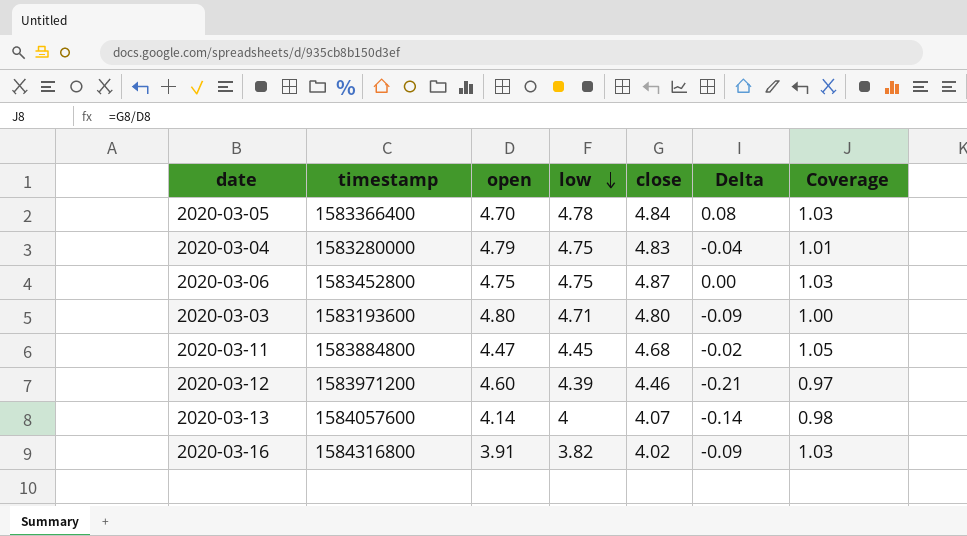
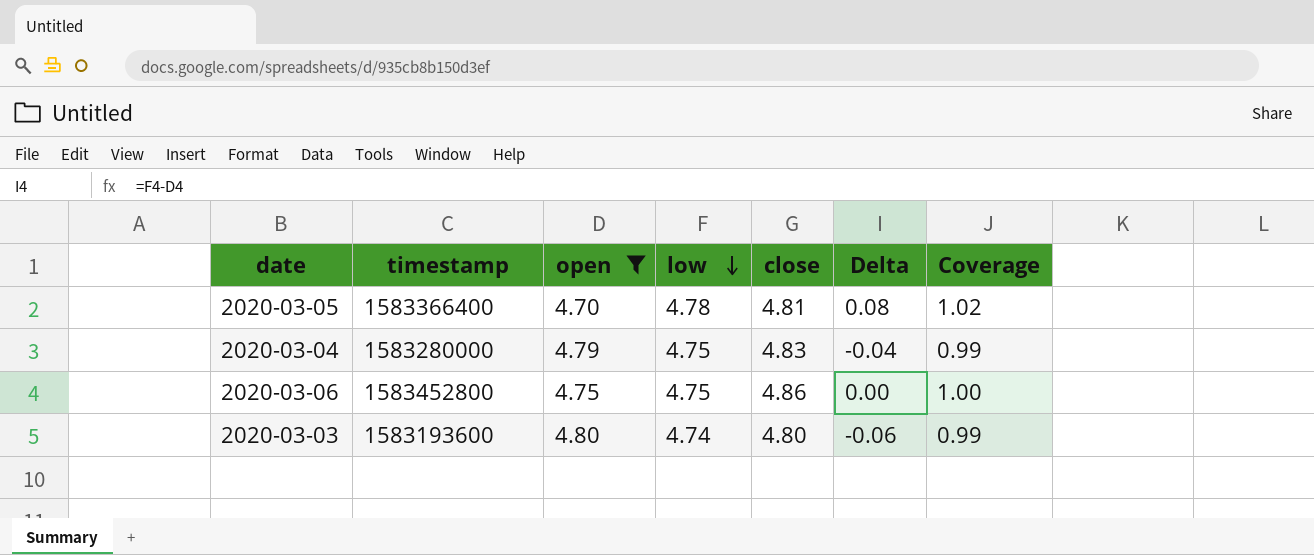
filter: none -> open >= 4.70
column Coverage | formula: [close] / [open] -> [low] / [open]
2020-03-05 | close: 4.84 -> 4.81
2020-03-06 | close: 4.87 -> 4.86
2020-03-03 | low: 4.71 -> 4.74
2020-03-03 | Delta: -0.09 -> -0.06

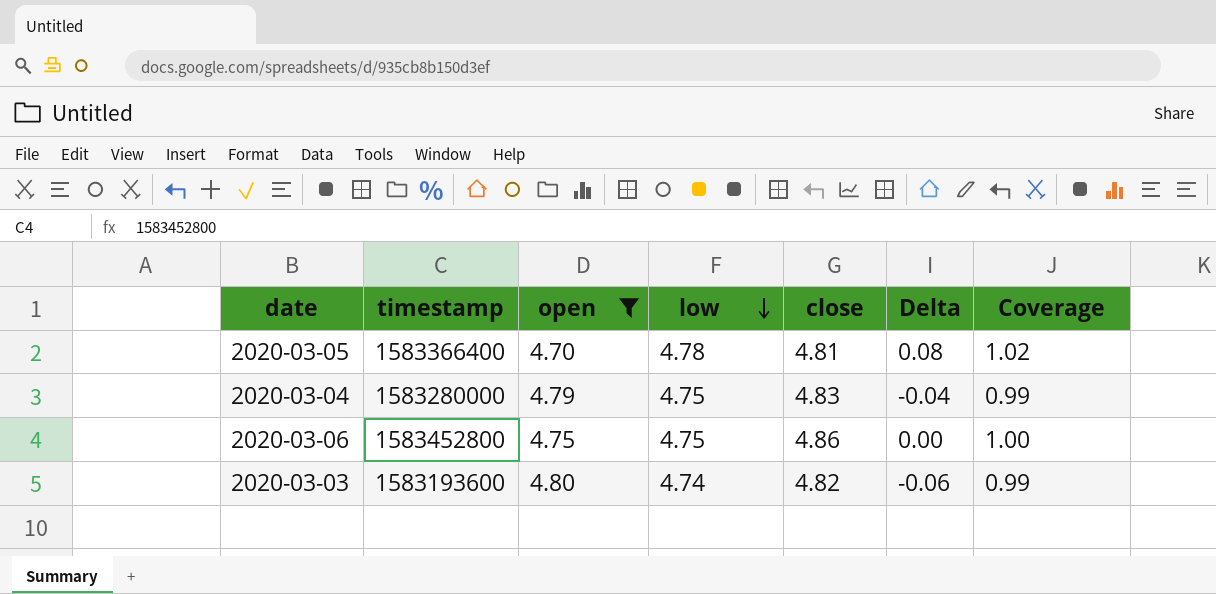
2020-03-03 | close: 4.80 -> 4.82

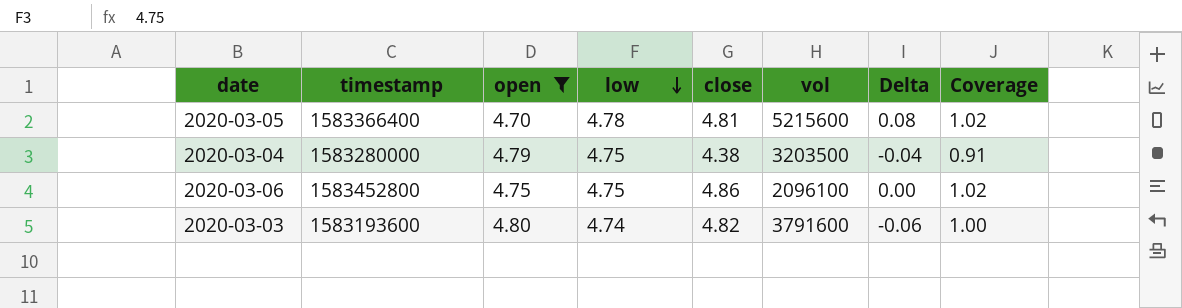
column vol | position: none -> 6
column Coverage | formula: [low] / [open] -> [close] / [open]
2020-03-04 | close: 4.83 -> 4.38

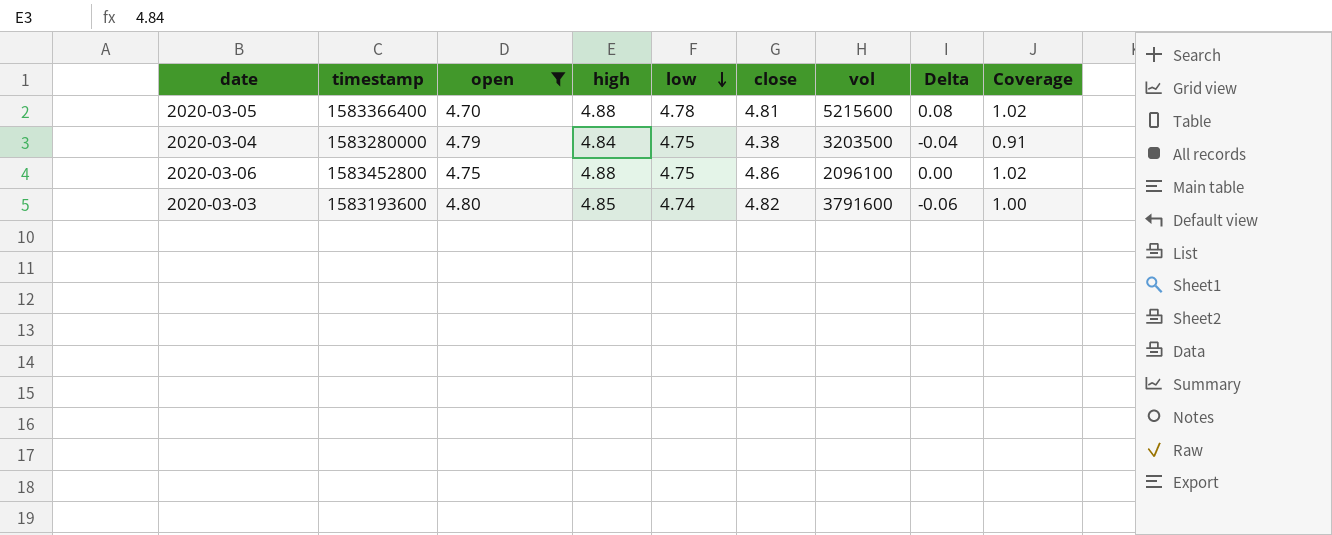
column high | position: none -> 4

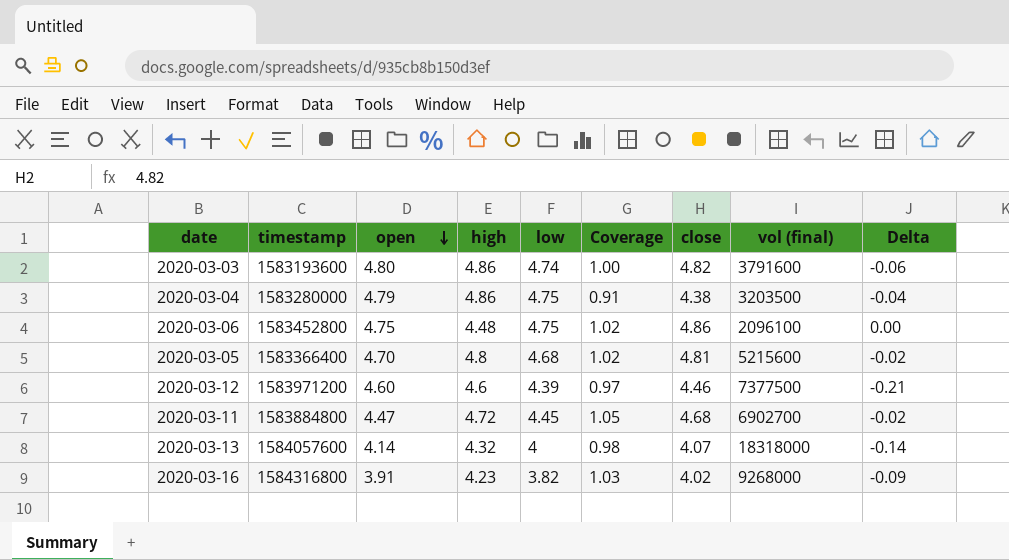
filter: open >= 4.70 -> none
row order: low descending -> open descending
column Coverage | position: 9 -> 6
column name: vol -> vol (final)
2020-03-03 | high: 4.85 -> 4.86
2020-03-04 | high: 4.84 -> 4.86
2020-03-06 | high: 4.88 -> 4.48
2020-03-05 | high: 4.88 -> 4.8
2020-03-05 | low: 4.78 -> 4.68
2020-03-05 | Delta: 0.08 -> -0.02

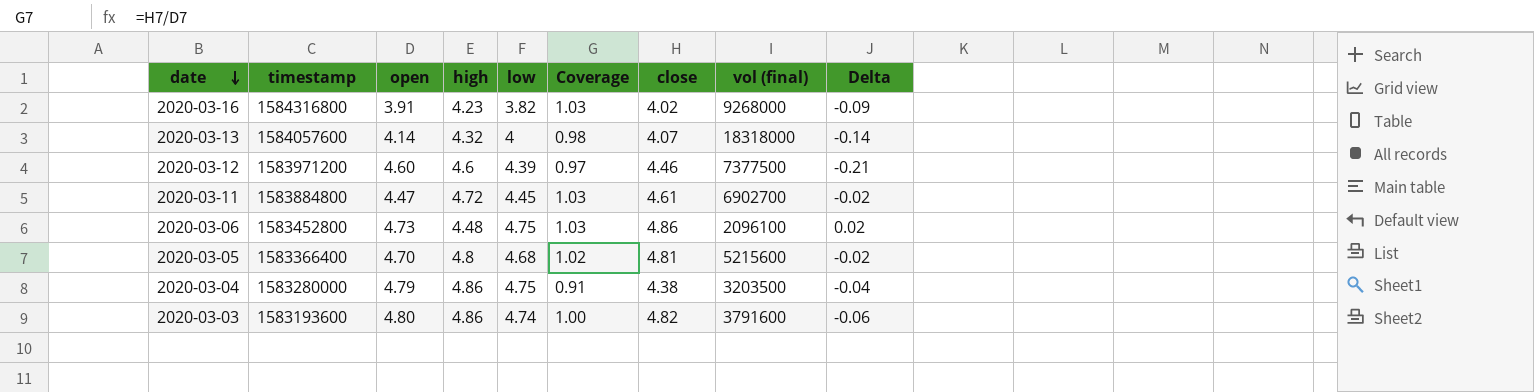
row order: open descending -> date descending
2020-03-11 | Coverage: 1.05 -> 1.03
2020-03-11 | close: 4.68 -> 4.61
2020-03-06 | open: 4.75 -> 4.73
2020-03-06 | Coverage: 1.02 -> 1.03
2020-03-06 | Delta: 0.00 -> 0.02

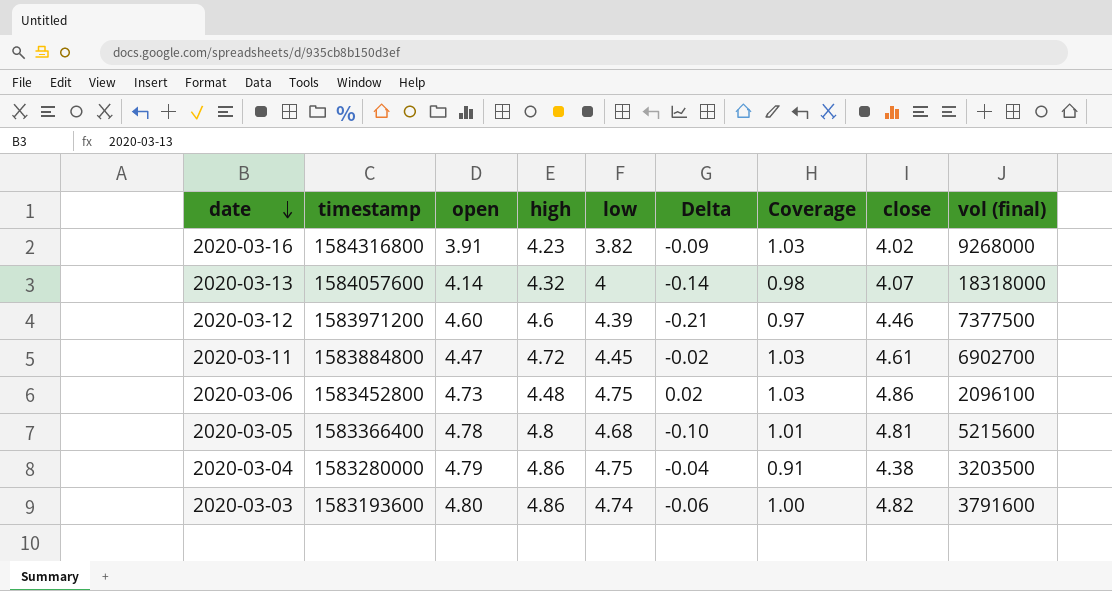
column Delta | position: 9 -> 6
2020-03-05 | open: 4.70 -> 4.78
2020-03-05 | Delta: -0.02 -> -0.10
2020-03-05 | Coverage: 1.02 -> 1.01

